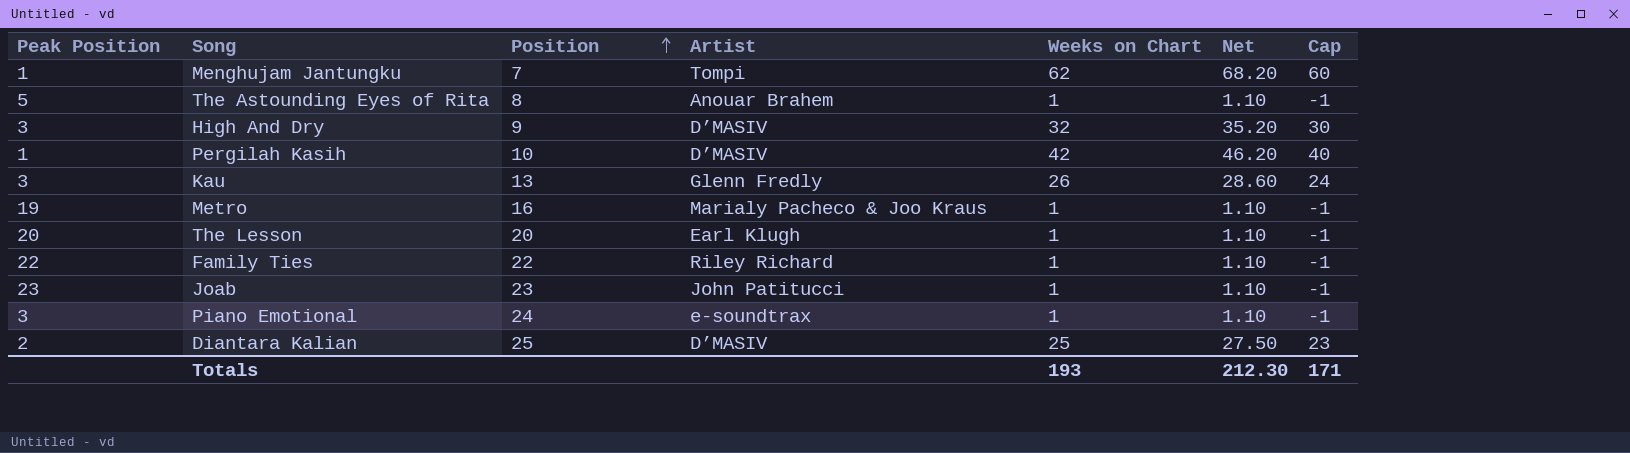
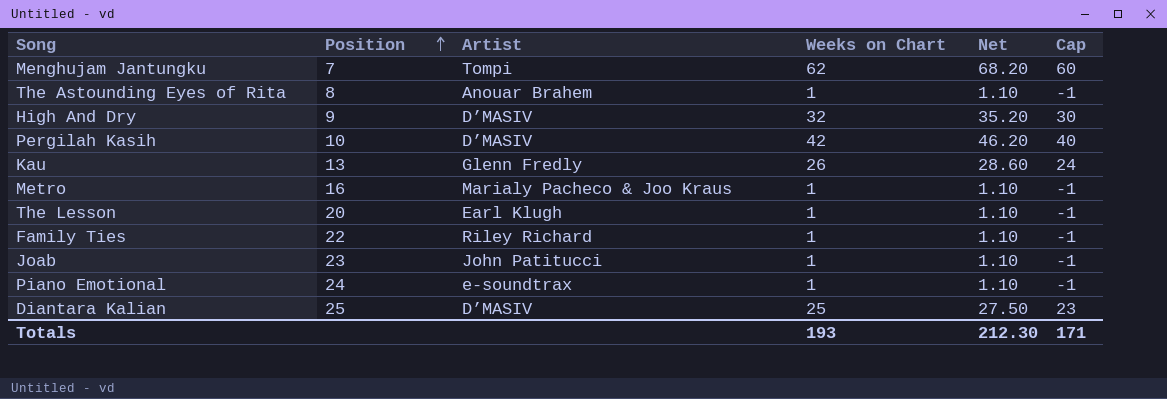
column Peak Position | position: 1 -> none

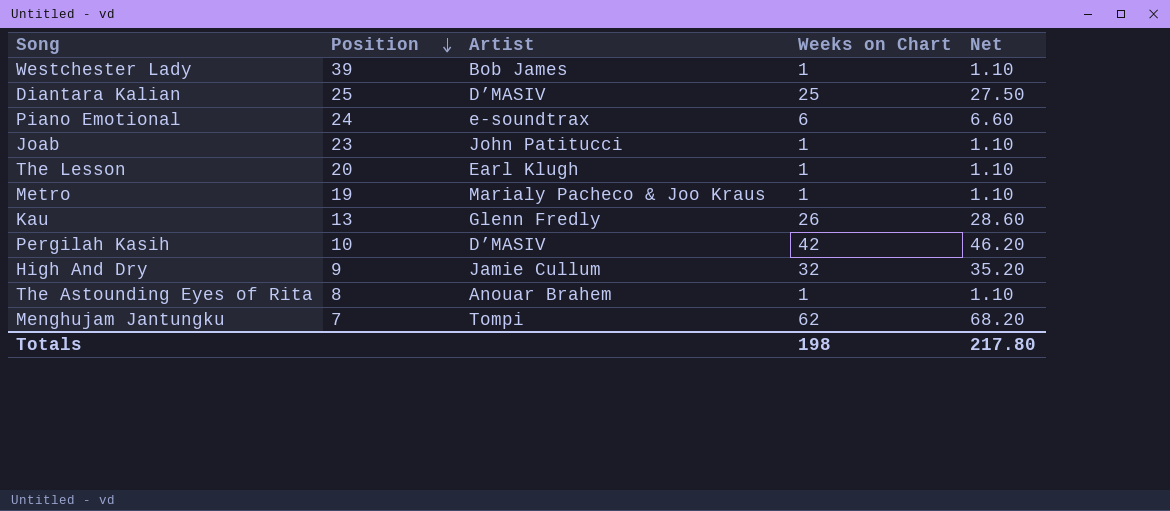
row order: Position ascending -> Position descending
column Cap | formula: [Weeks on Chart] - 2 -> none
row Family Ties: 22 | Riley Richard | 1 | 1.10 | -1 -> none
row Westchester Lady: none -> 39 | Bob James | 1 | 1.10
Piano Emotional | Weeks on Chart: 1 -> 6
Piano Emotional | Net: 1.10 -> 6.60
Metro | Position: 16 -> 19
High And Dry | Artist: D’MASIV -> Jamie Cullum
Totals | Weeks on Chart: 193 -> 198
Totals | Net: 212.30 -> 217.80

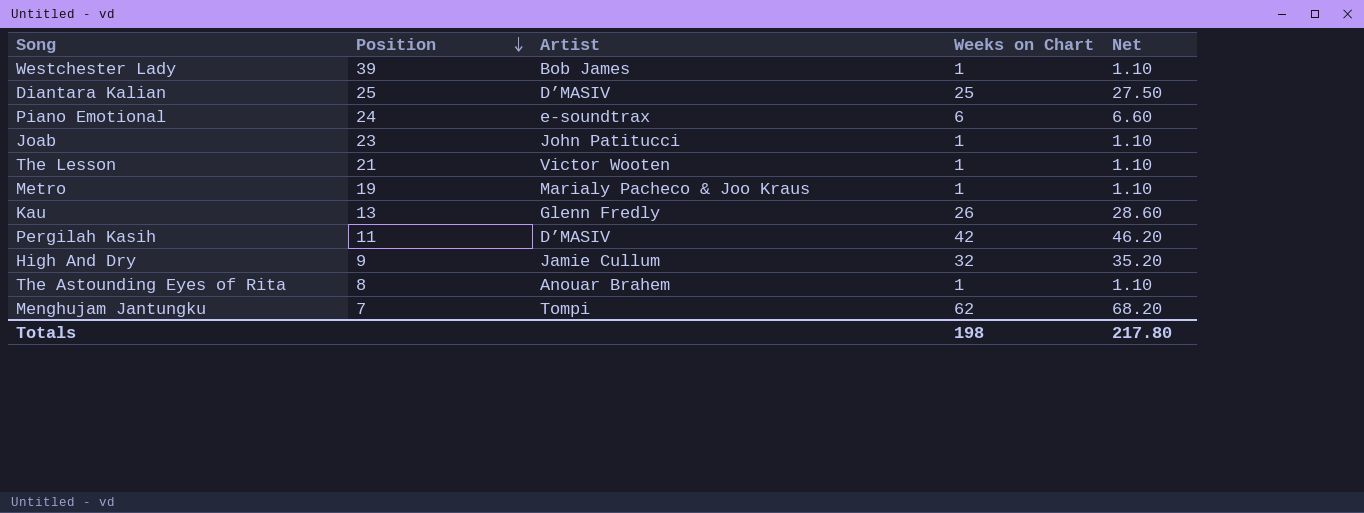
The Lesson | Position: 20 -> 21
The Lesson | Artist: Earl Klugh -> Victor Wooten
Pergilah Kasih | Position: 10 -> 11

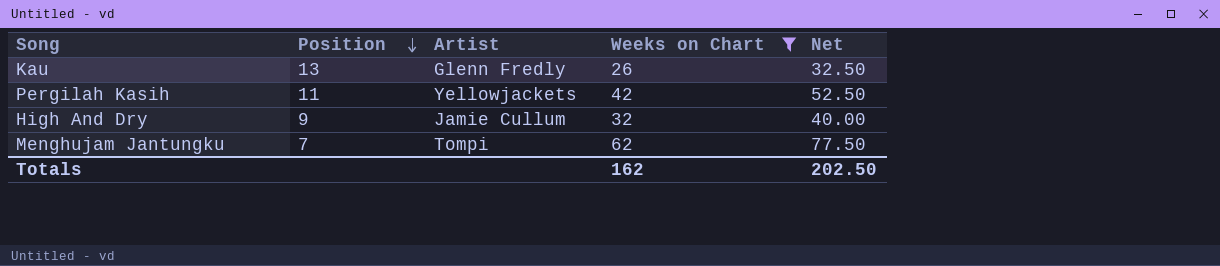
filter: none -> Weeks on Chart >= 26
column Net | formula: [Weeks on Chart] * 1.1 -> [Weeks on Chart] * 1.25
Pergilah Kasih | Artist: D’MASIV -> Yellowjackets
Totals | Weeks on Chart: 198 -> 162
Totals | Net: 217.80 -> 202.50

